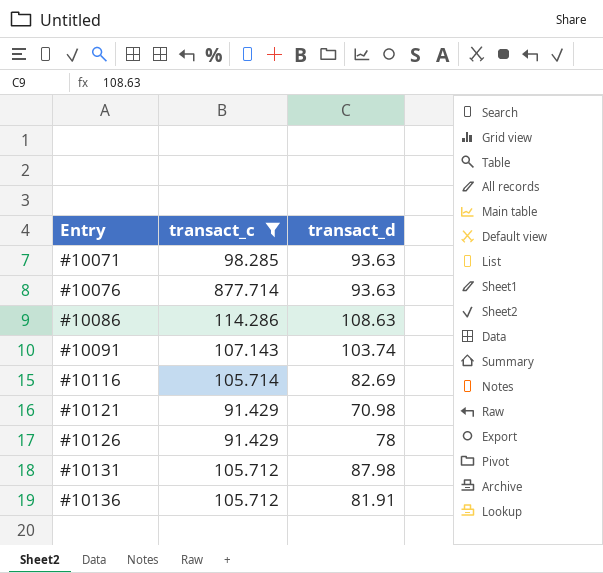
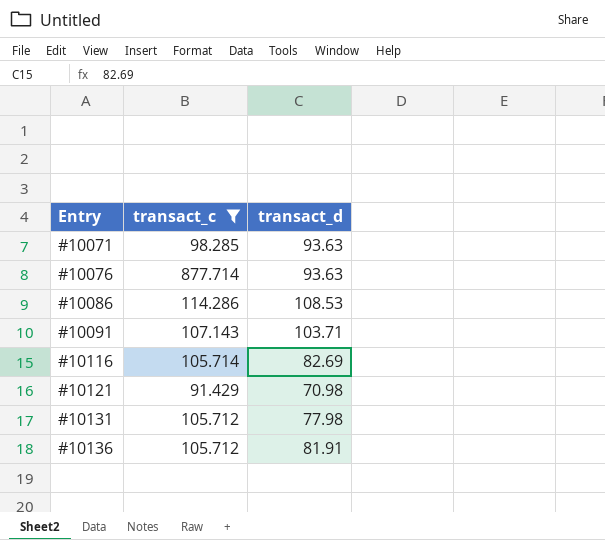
row #10126: 91.429 | 78 -> none
#10086 | transact_d: 108.63 -> 108.53
#10091 | transact_d: 103.74 -> 103.71
#10131 | transact_d: 87.98 -> 77.98

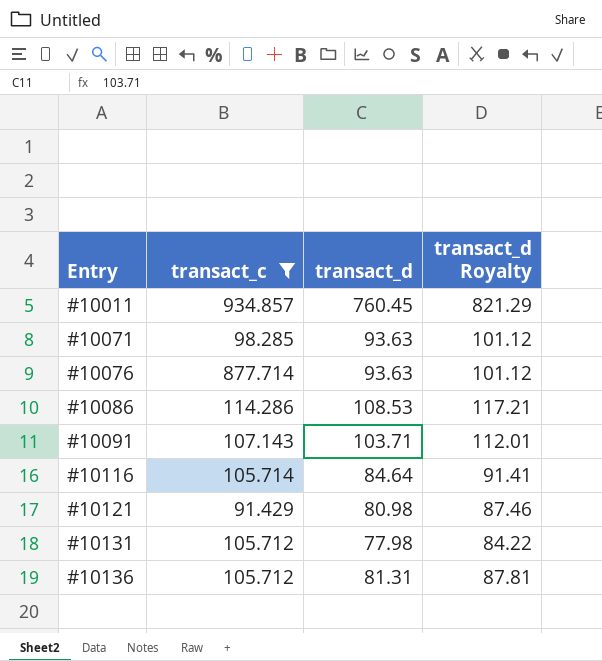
column transact_d Royalty | formula: none -> [transact_d] * 1.08
row #10011: none -> 934.857 | 760.45 | 821.29
#10116 | transact_d: 82.69 -> 84.64
#10121 | transact_d: 70.98 -> 80.98
#10136 | transact_d: 81.91 -> 81.31

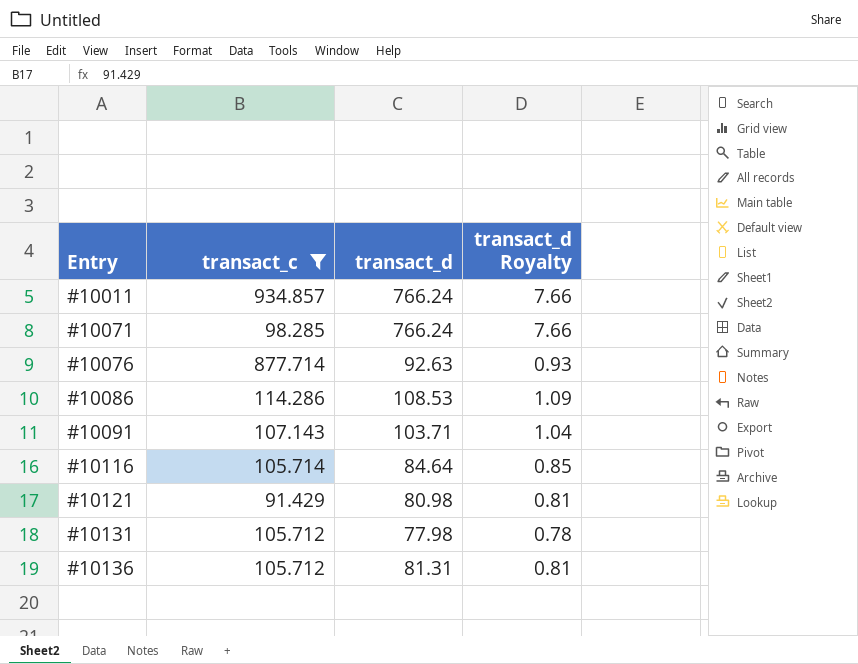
column transact_d Royalty | formula: [transact_d] * 1.08 -> [transact_d] * 0.01
#10011 | transact_d: 760.45 -> 766.24
#10071 | transact_d: 93.63 -> 766.24
#10076 | transact_d: 93.63 -> 92.63

